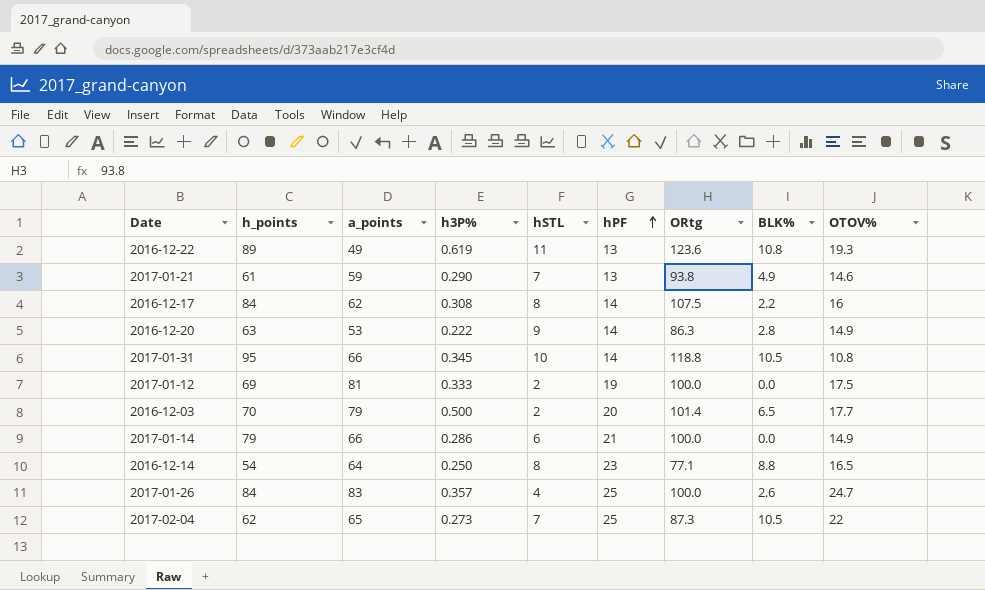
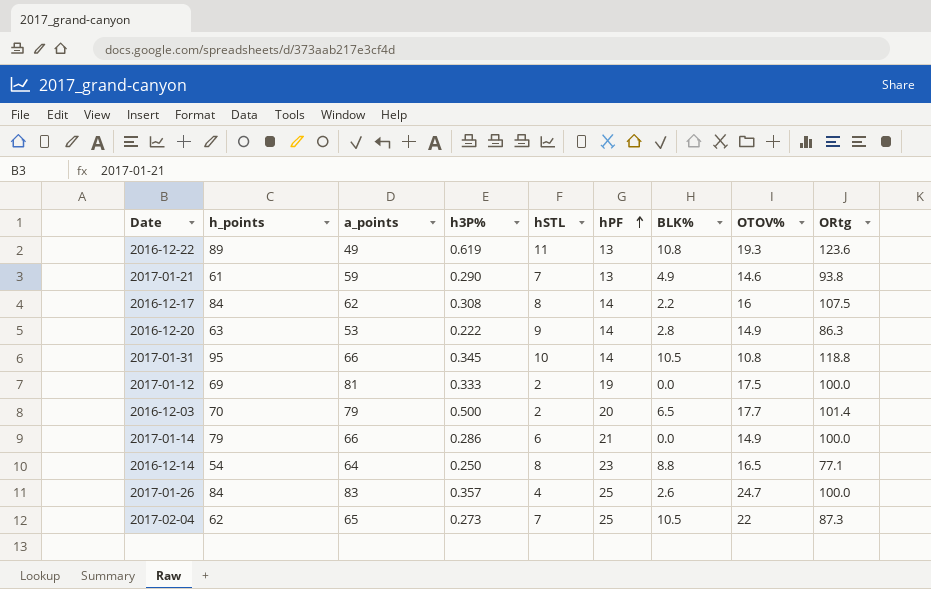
column ORtg | position: 7 -> 9

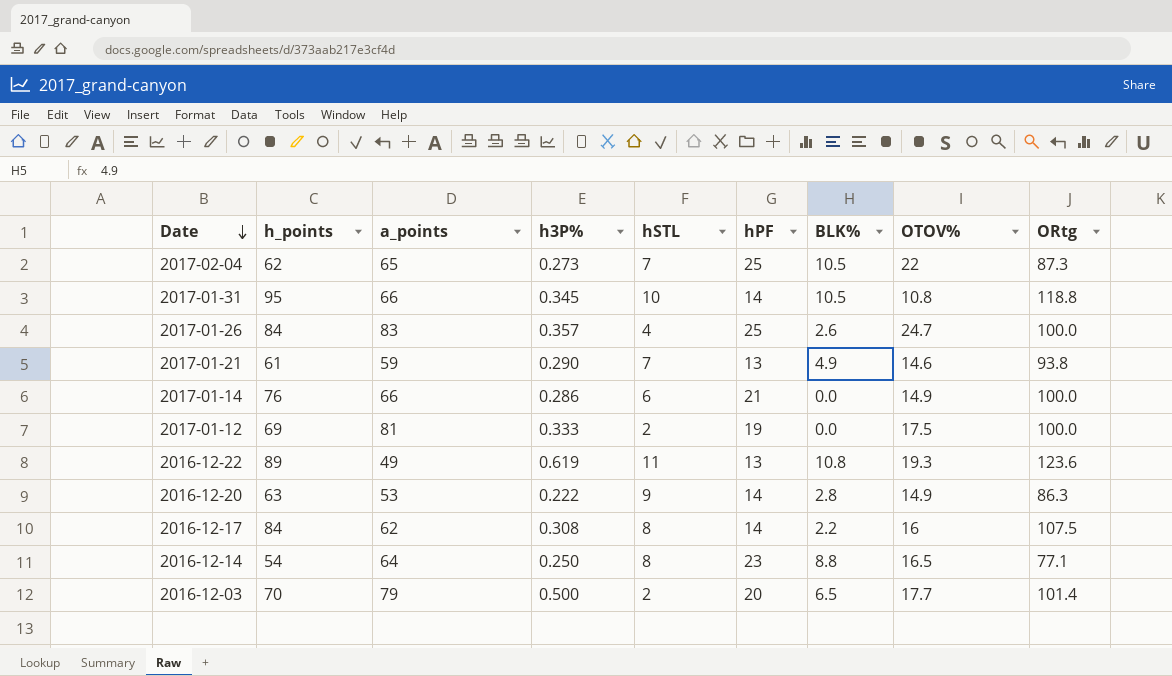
row order: hPF ascending -> Date descending
2017-01-14 | h_points: 79 -> 76

